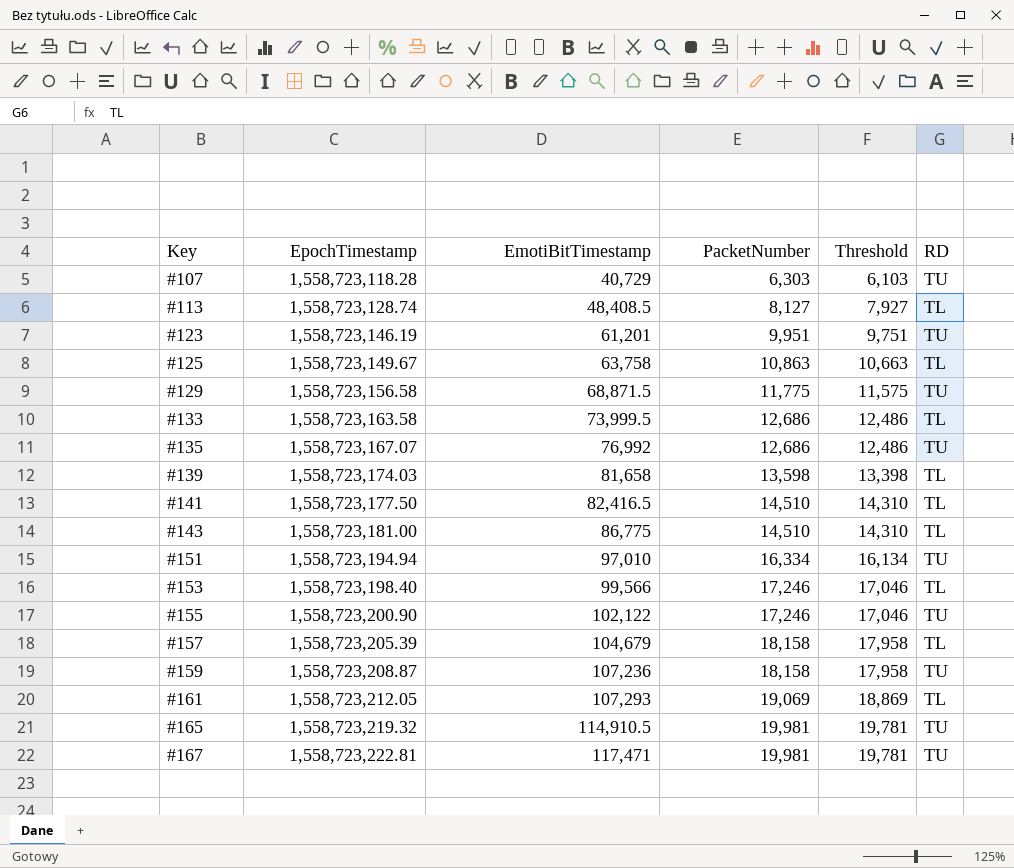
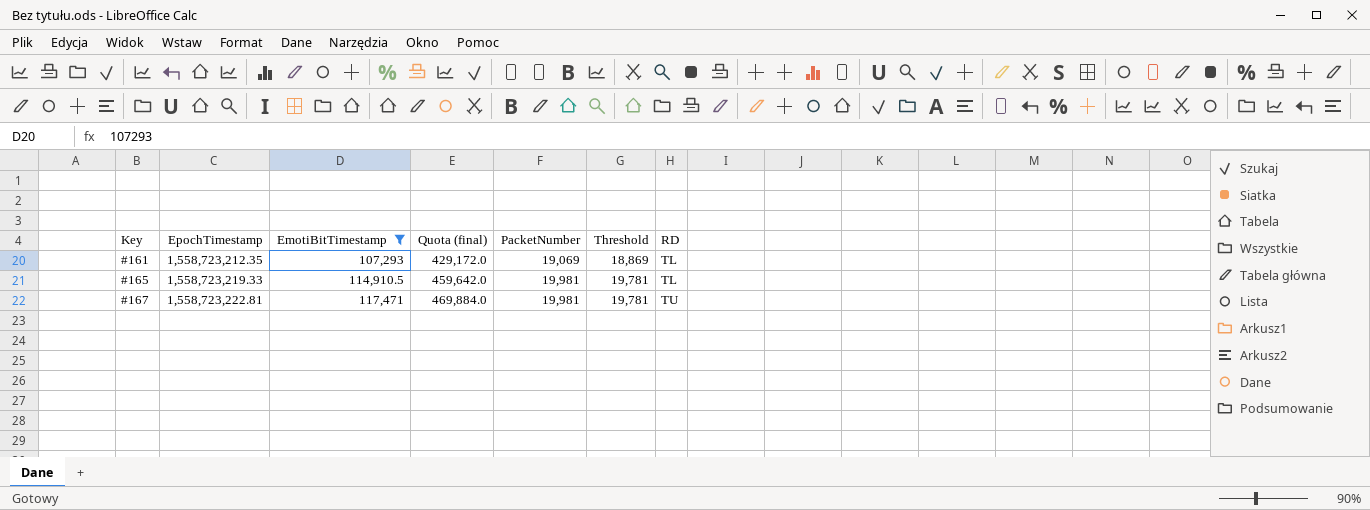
filter: none -> EmotiBitTimestamp >= 107,293
column Quota (final) | formula: none -> [EmotiBitTimestamp] * 4
#161 | EpochTimestamp: 1,558,723,212.05 -> 1,558,723,212.35
#165 | EpochTimestamp: 1,558,723,219.32 -> 1,558,723,219.33
#165 | RD: TU -> TL

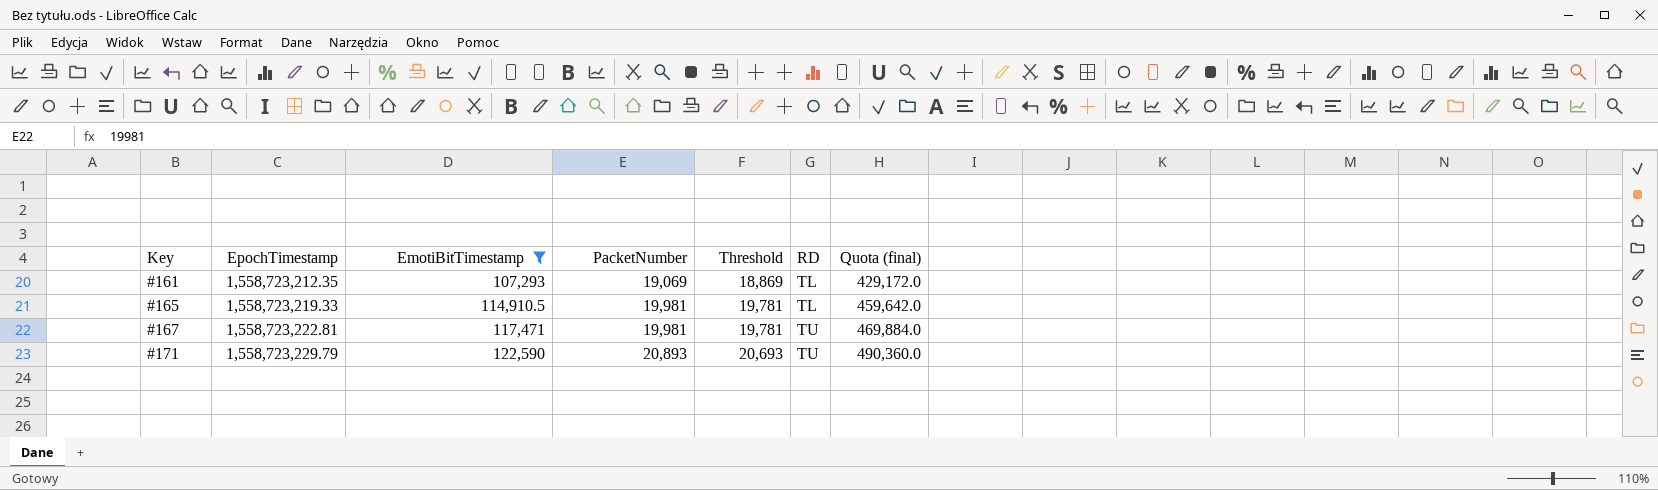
column Quota (final) | position: 4 -> 7
row #171: none -> 1,558,723,229.79 | 122,590 | 20,893 | 20,693 | TU | 490,360.0

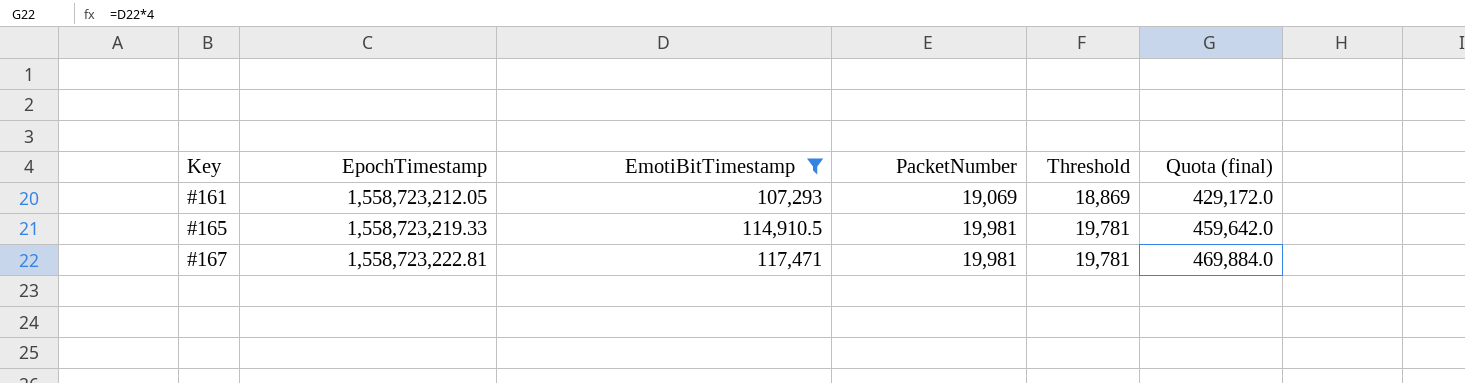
column RD | position: 6 -> none
row #171: 1,558,723,229.79 | 122,590 | 20,893 | 20,693 | TU | 490,360.0 -> none
#161 | EpochTimestamp: 1,558,723,212.35 -> 1,558,723,212.05

